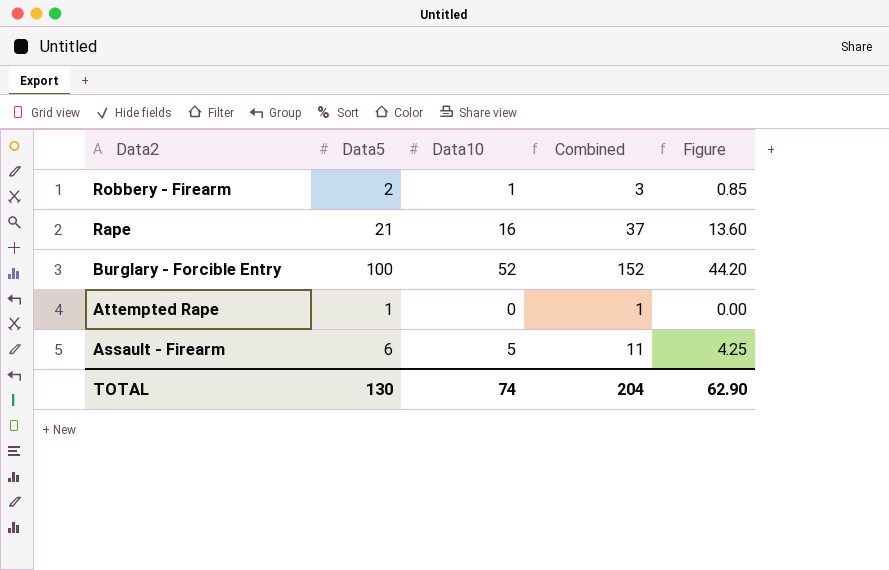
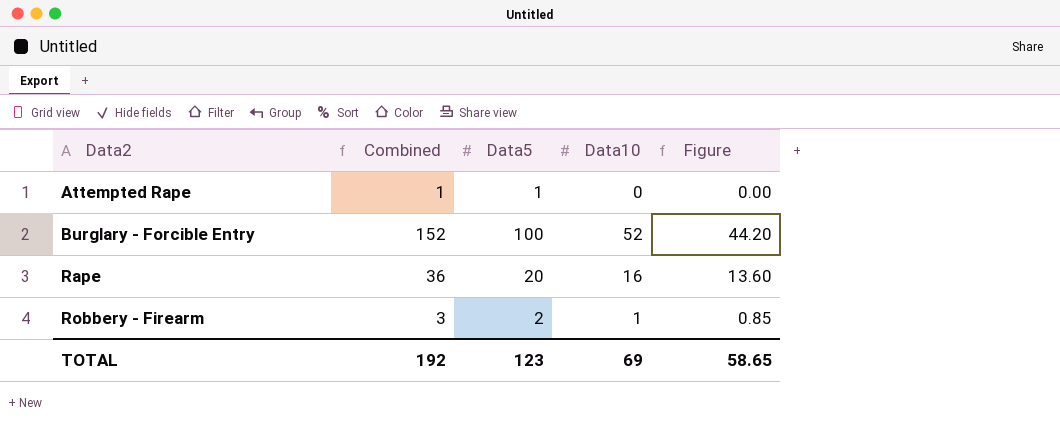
row order: Data2 descending -> Data2 ascending
column Combined | position: 4 -> 2
row Assault - Firearm: 6 | 5 | 11 | 4.25 -> none
Rape | Combined: 37 -> 36
Rape | Data5: 21 -> 20
TOTAL | Combined: 204 -> 192
TOTAL | Data5: 130 -> 123
TOTAL | Data10: 74 -> 69
TOTAL | Figure: 62.90 -> 58.65

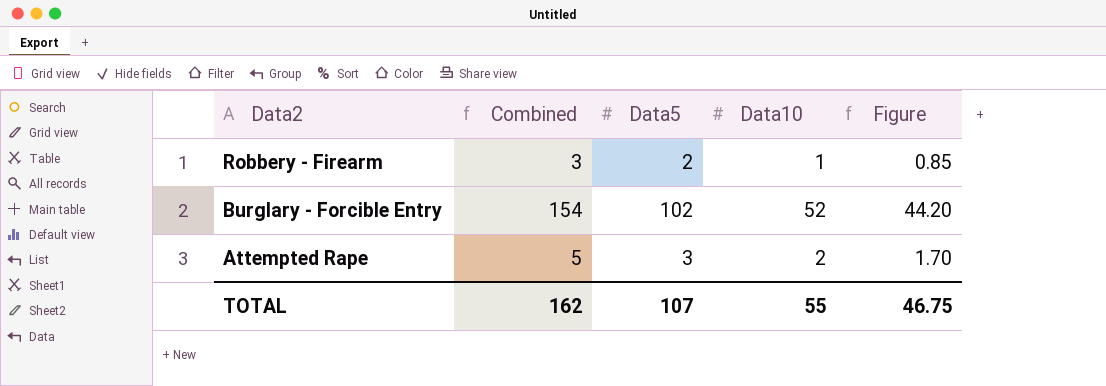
row order: Data2 ascending -> Data2 descending
row Rape: 36 | 20 | 16 | 13.60 -> none
Burglary - Forcible Entry | Combined: 152 -> 154
Burglary - Forcible Entry | Data5: 100 -> 102
Attempted Rape | Combined: 1 -> 5
Attempted Rape | Data5: 1 -> 3
Attempted Rape | Data10: 0 -> 2
Attempted Rape | Figure: 0.00 -> 1.70
TOTAL | Combined: 192 -> 162
TOTAL | Data5: 123 -> 107
TOTAL | Data10: 69 -> 55
TOTAL | Figure: 58.65 -> 46.75

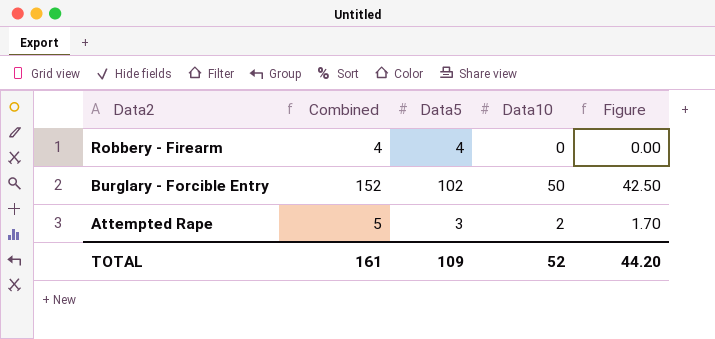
Robbery - Firearm | Combined: 3 -> 4
Robbery - Firearm | Data5: 2 -> 4
Robbery - Firearm | Data10: 1 -> 0
Robbery - Firearm | Figure: 0.85 -> 0.00
Burglary - Forcible Entry | Combined: 154 -> 152
Burglary - Forcible Entry | Data10: 52 -> 50
Burglary - Forcible Entry | Figure: 44.20 -> 42.50
TOTAL | Combined: 162 -> 161
TOTAL | Data5: 107 -> 109
TOTAL | Data10: 55 -> 52
TOTAL | Figure: 46.75 -> 44.20

